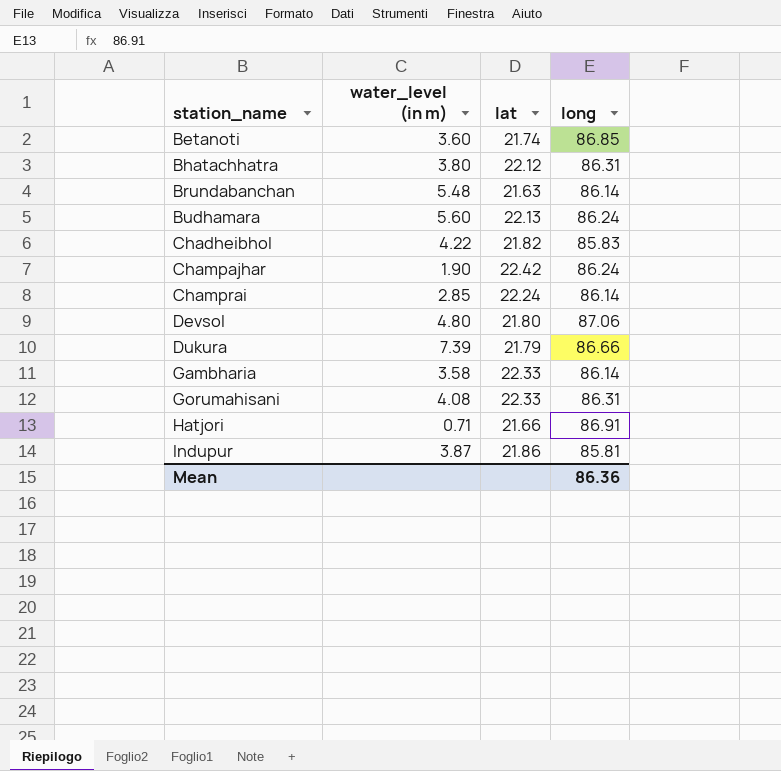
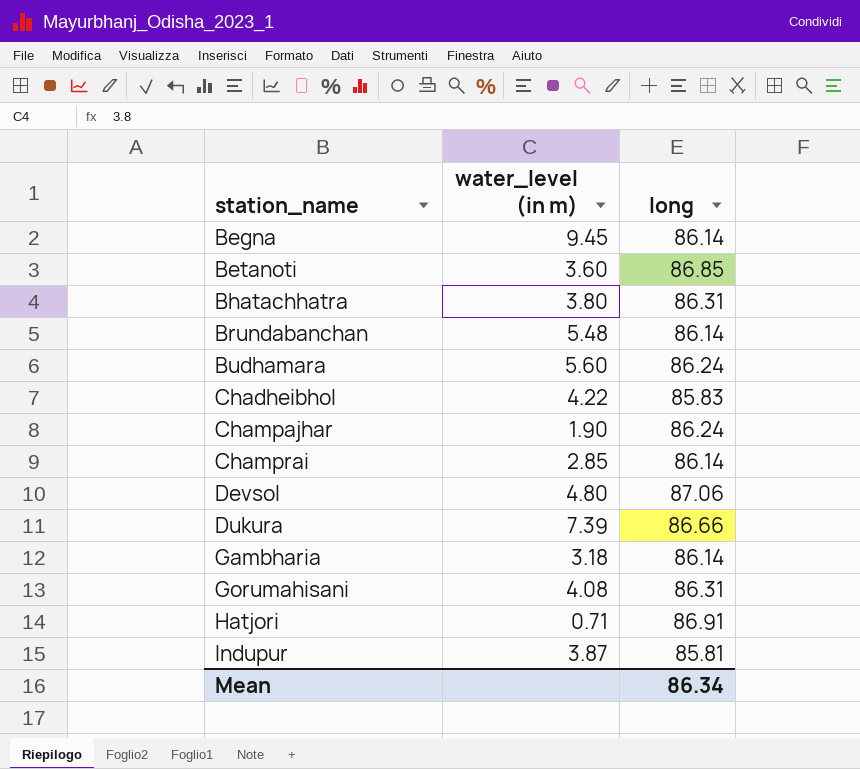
column lat | position: 3 -> none
row Begna: none -> 9.45 | 86.14
Gambharia | water_level (in m): 3.58 -> 3.18
Mean | long: 86.36 -> 86.34

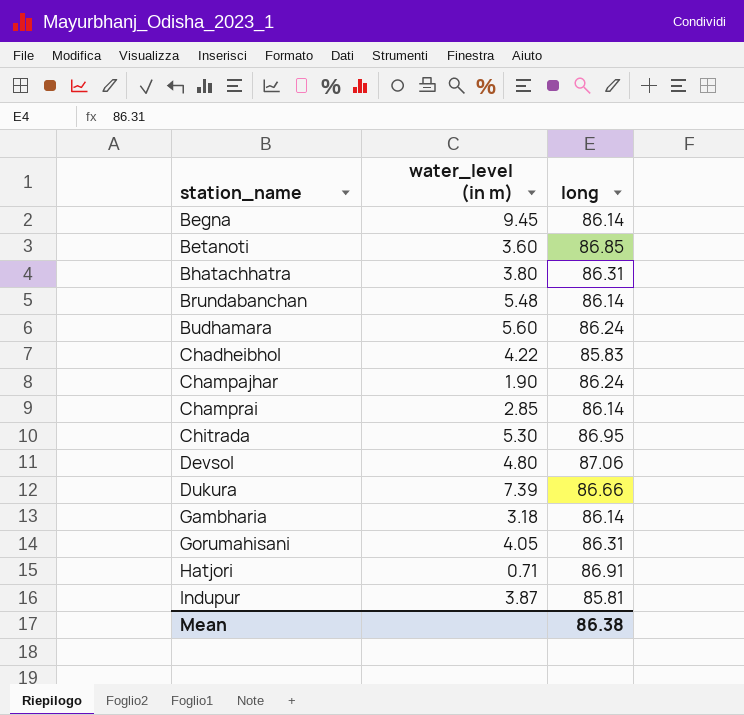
row Chitrada: none -> 5.30 | 86.95
Gorumahisani | water_level (in m): 4.08 -> 4.05
Mean | long: 86.34 -> 86.38

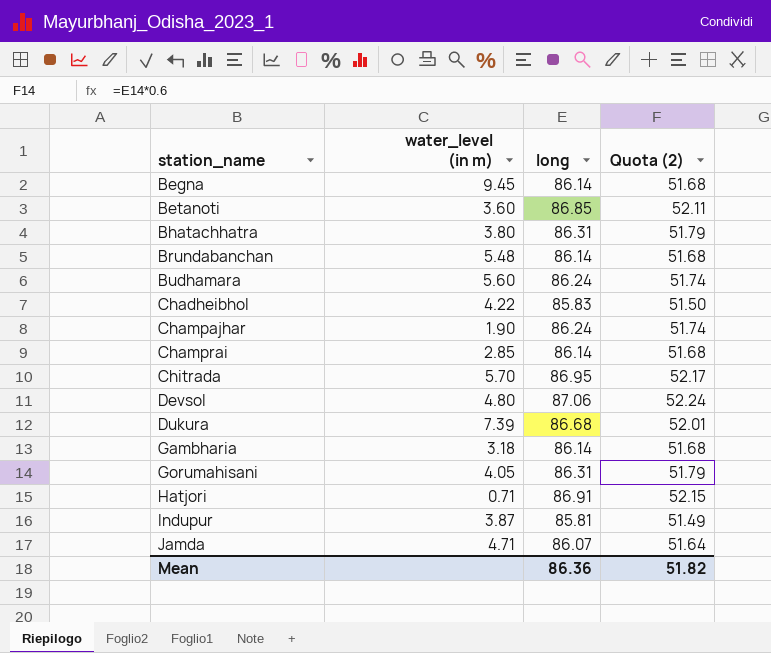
column Quota (2) | formula: none -> [long] * 0.6
Chitrada | water_level (in m): 5.30 -> 5.70
Dukura | long: 86.66 -> 86.68
row Jamda: none -> 4.71 | 86.07 | 51.64
Mean | long: 86.38 -> 86.36

